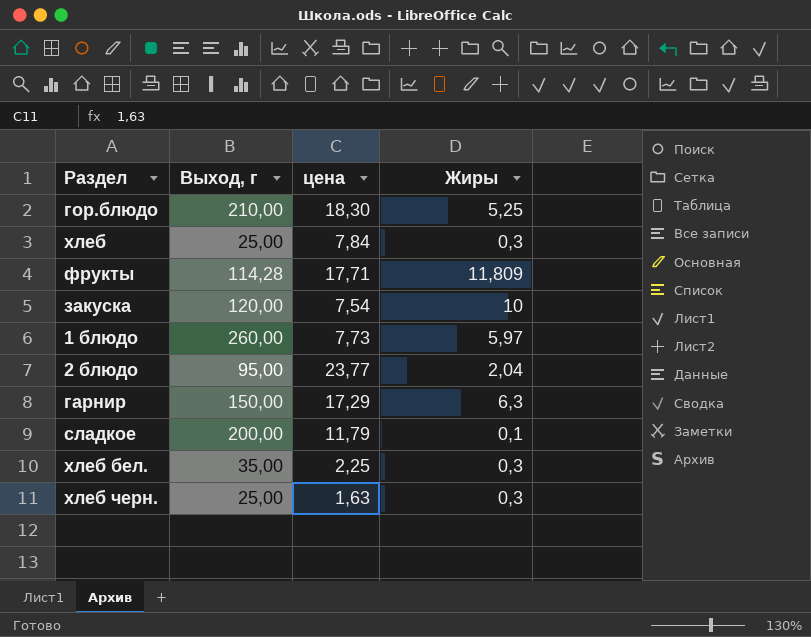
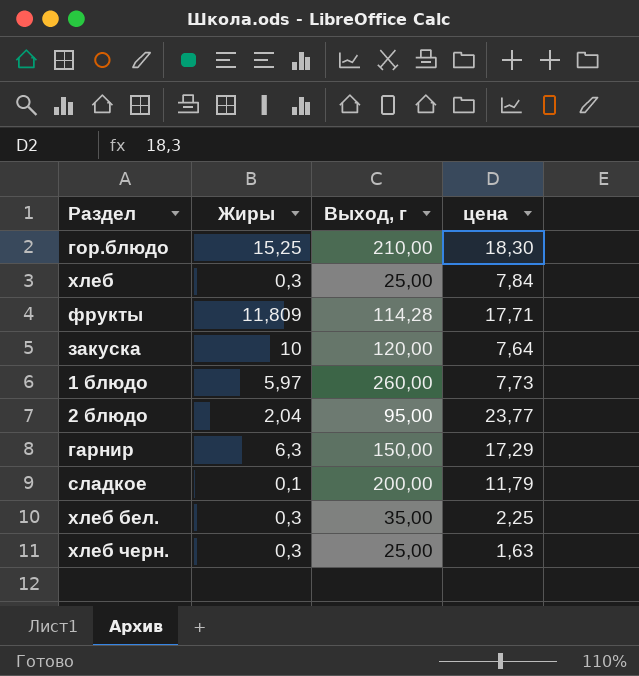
column Жиры | position: 4 -> 2
гор.блюдо | Жиры: 5,25 -> 15,25
закуска | цена: 7,54 -> 7,64

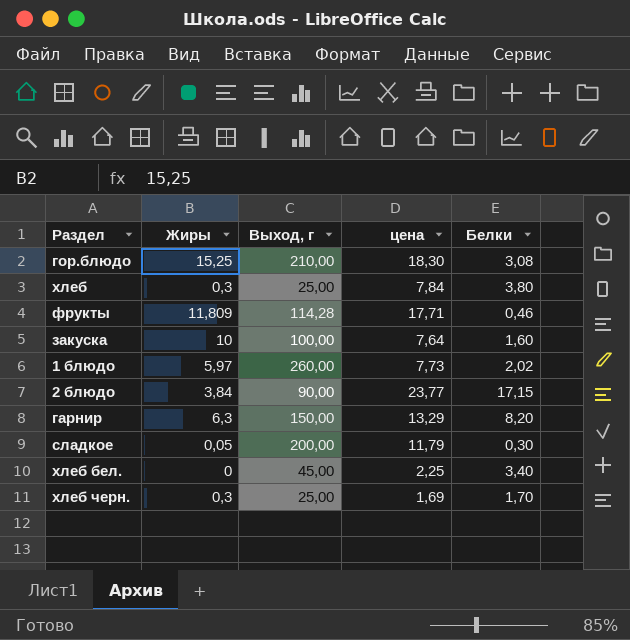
column Белки | position: none -> 5
закуска | Выход, г: 120,00 -> 100,00
2 блюдо | Жиры: 2,04 -> 3,84
2 блюдо | Выход, г: 95,00 -> 90,00
гарнир | цена: 17,29 -> 13,29
сладкое | Жиры: 0,1 -> 0,05
хлеб бел. | Жиры: 0,3 -> 0
хлеб бел. | Выход, г: 35,00 -> 45,00
хлеб черн. | цена: 1,63 -> 1,69

